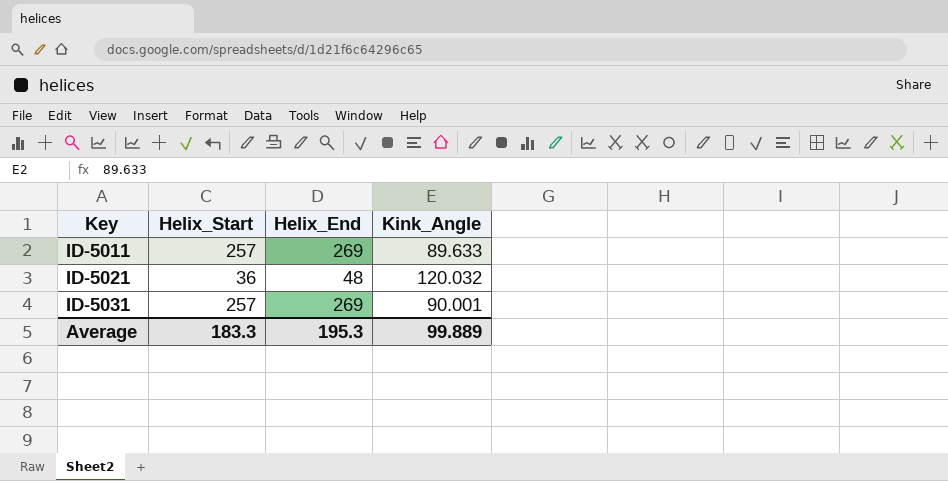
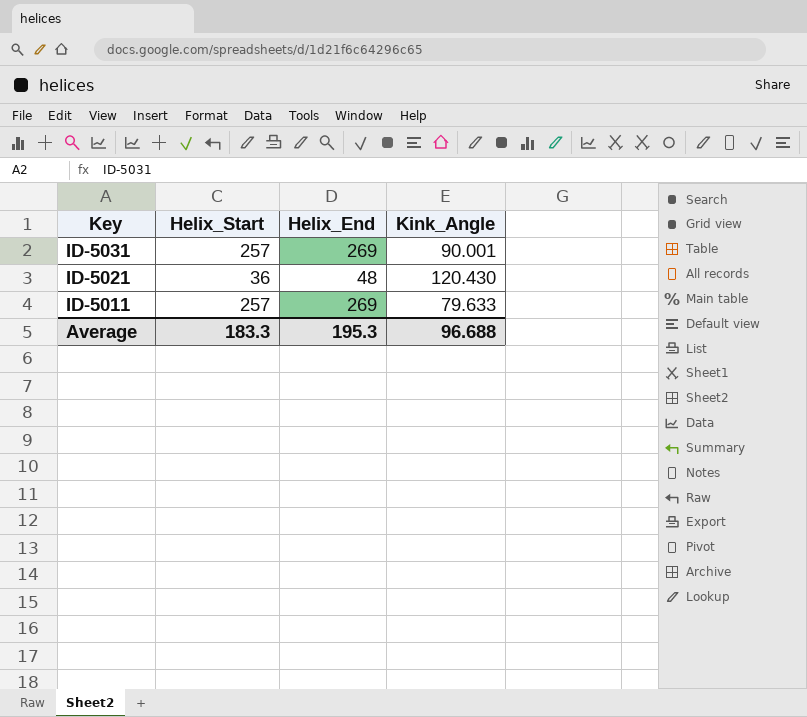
row order: Key ascending -> Key descending
ID-5021 | Kink_Angle: 120.032 -> 120.430
ID-5011 | Kink_Angle: 89.633 -> 79.633
Average | Kink_Angle: 99.889 -> 96.688

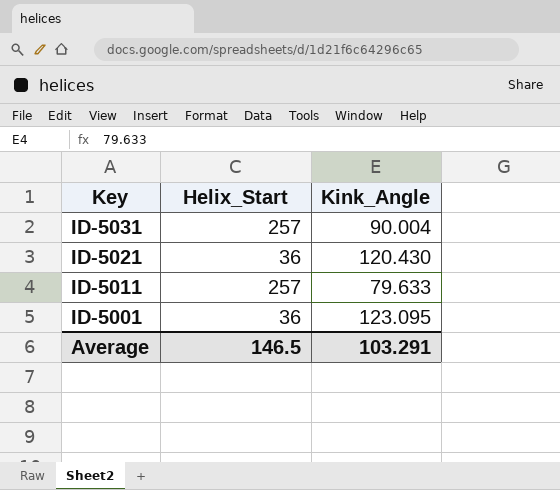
column Helix_End | position: 3 -> none
ID-5031 | Kink_Angle: 90.001 -> 90.004
row ID-5001: none -> 36 | 123.095
Average | Helix_Start: 183.3 -> 146.5
Average | Kink_Angle: 96.688 -> 103.291

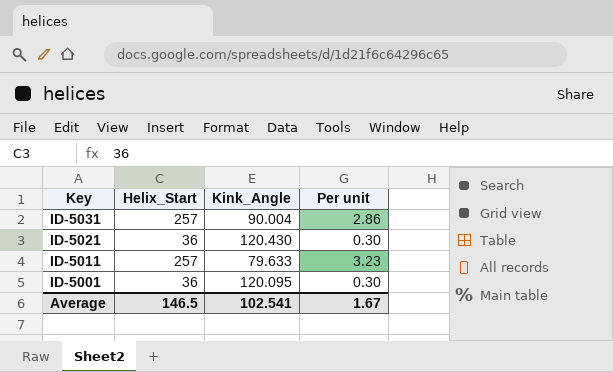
column Per unit | formula: none -> [Helix_Start] / [Kink_Angle]
ID-5001 | Kink_Angle: 123.095 -> 120.095
Average | Kink_Angle: 103.291 -> 102.541

